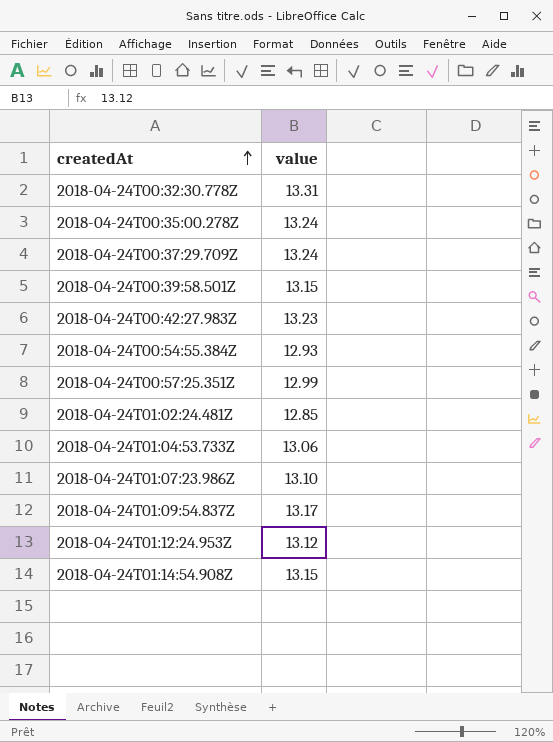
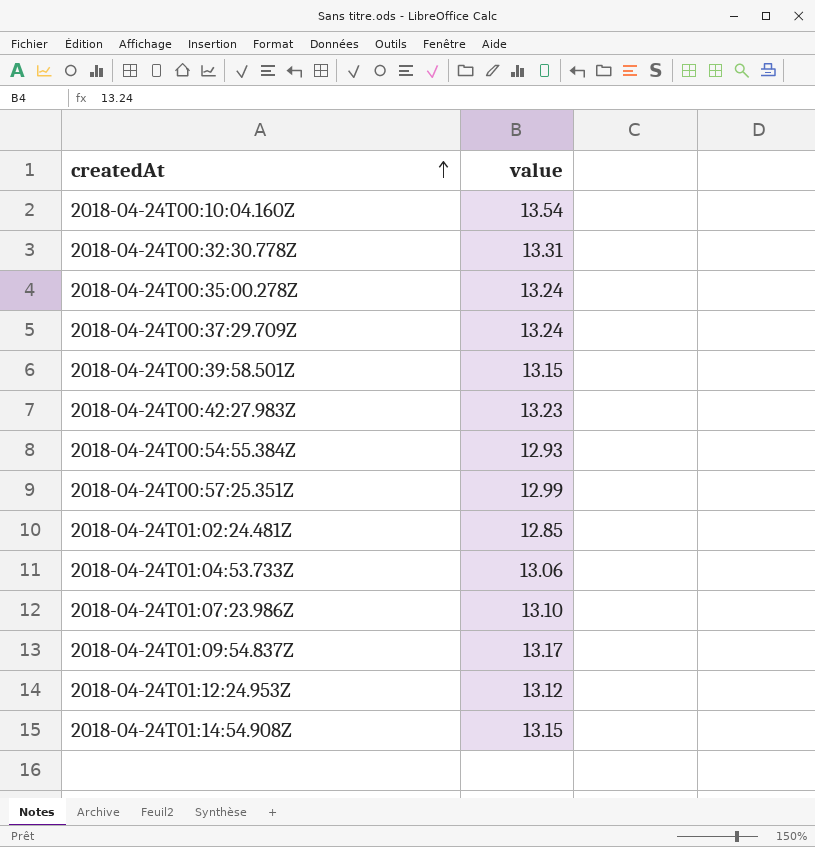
row 2018-04-24T00:10:04.160Z: none -> 13.54

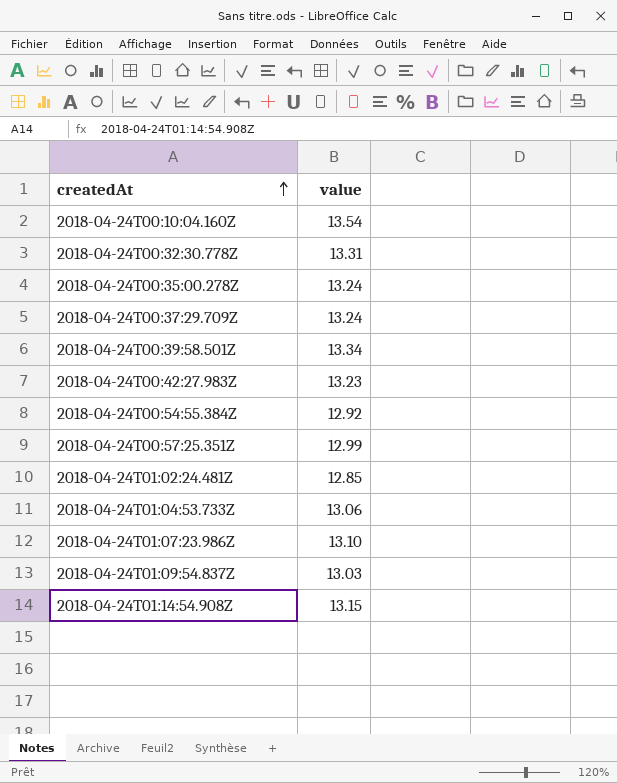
row 2018-04-24T01:12:24.953Z: 13.12 -> none
2018-04-24T00:39:58.501Z | value: 13.15 -> 13.34
2018-04-24T00:54:55.384Z | value: 12.93 -> 12.92
2018-04-24T01:09:54.837Z | value: 13.17 -> 13.03

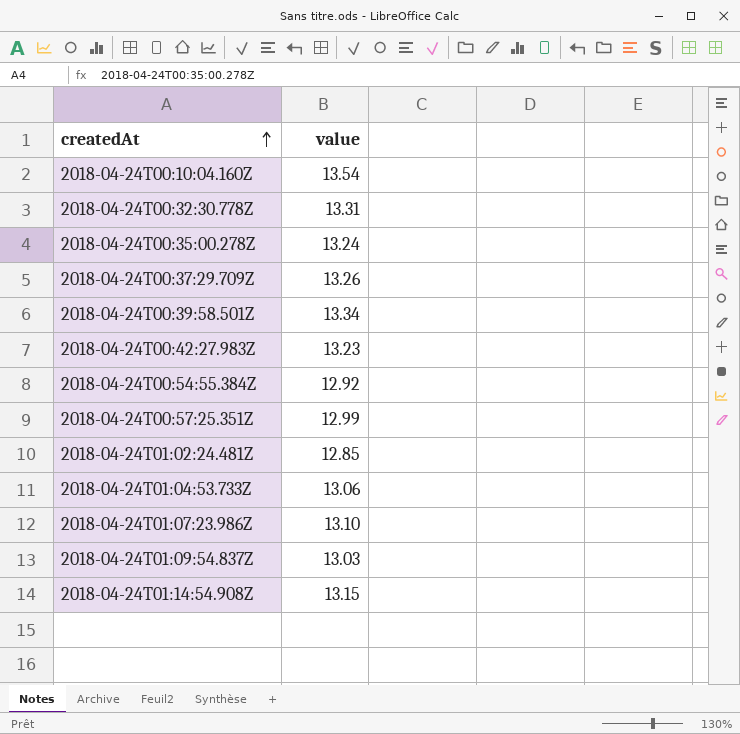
2018-04-24T00:37:29.709Z | value: 13.24 -> 13.26

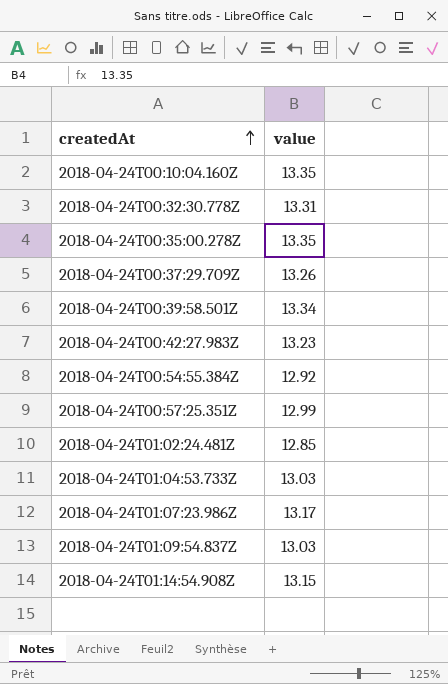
2018-04-24T00:10:04.160Z | value: 13.54 -> 13.35
2018-04-24T00:35:00.278Z | value: 13.24 -> 13.35
2018-04-24T01:04:53.733Z | value: 13.06 -> 13.03
2018-04-24T01:07:23.986Z | value: 13.10 -> 13.17

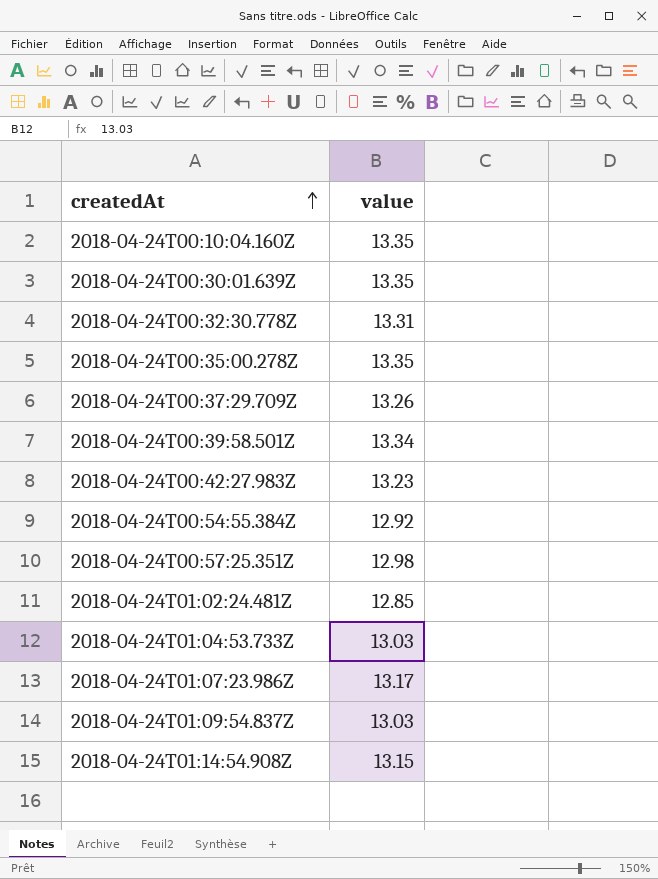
row 2018-04-24T00:30:01.639Z: none -> 13.35
2018-04-24T00:57:25.351Z | value: 12.99 -> 12.98

